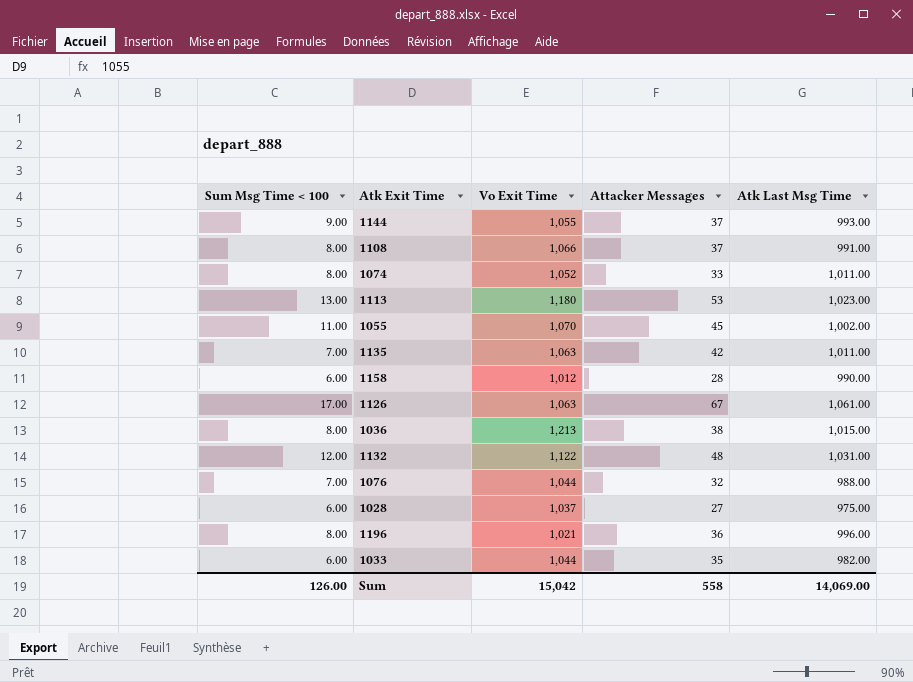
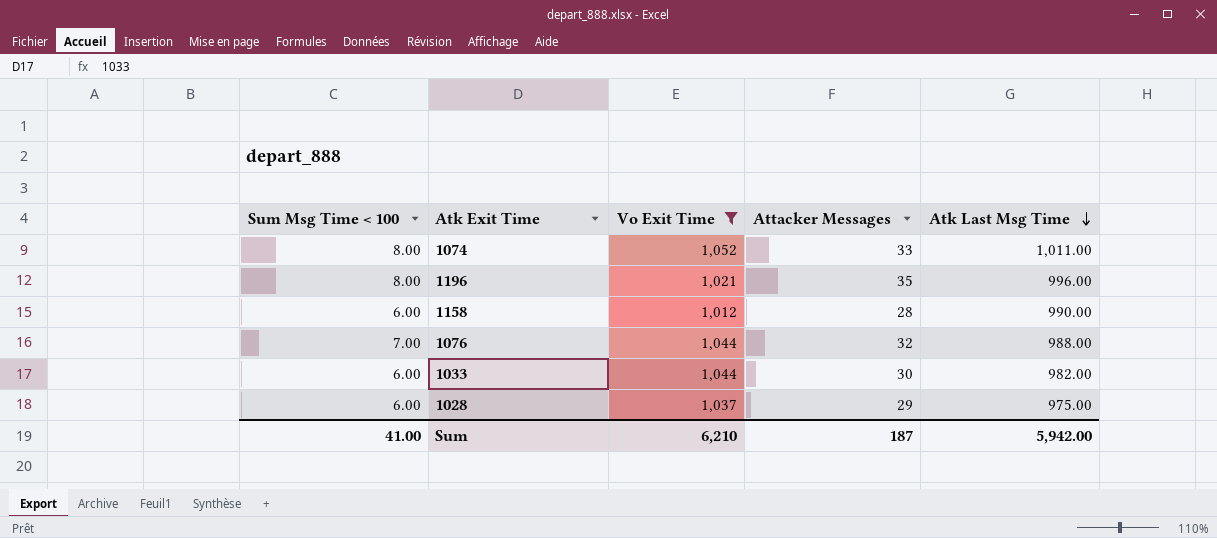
filter: none -> Vo Exit Time <= 1,052
row order: none -> Atk Last Msg Time descending
1196 | Attacker Messages: 36 -> 35
1033 | Attacker Messages: 35 -> 30
1028 | Attacker Messages: 27 -> 29
Sum | Sum Msg Time < 100: 126.00 -> 41.00
Sum | Vo Exit Time: 15,042 -> 6,210
Sum | Attacker Messages: 558 -> 187
Sum | Atk Last Msg Time: 14,069.00 -> 5,942.00

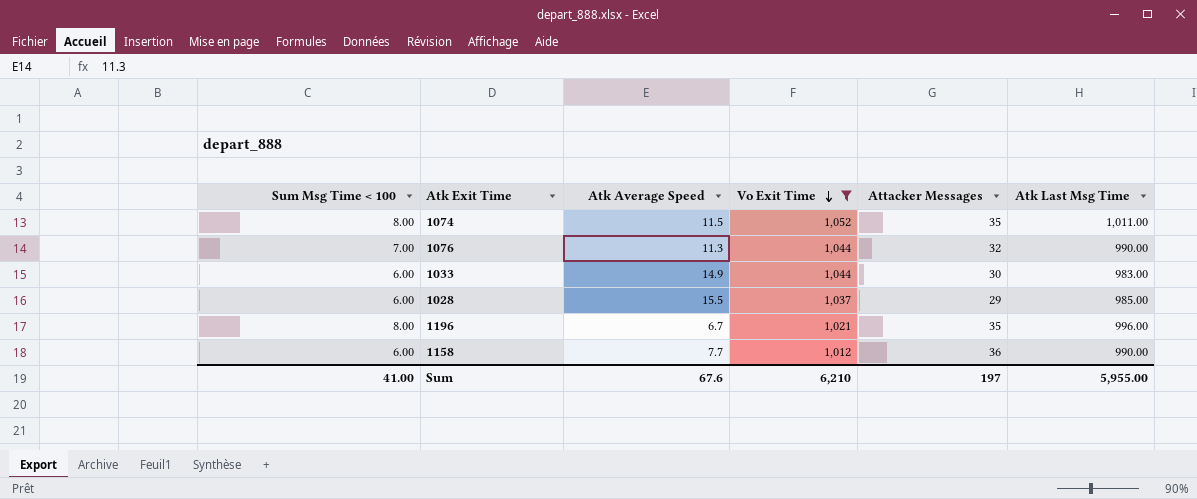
row order: Atk Last Msg Time descending -> Vo Exit Time descending
column Atk Average Speed | position: none -> 3
1074 | Attacker Messages: 33 -> 35
1076 | Atk Last Msg Time: 988.00 -> 990.00
1033 | Atk Last Msg Time: 982.00 -> 983.00
1028 | Atk Last Msg Time: 975.00 -> 985.00
1158 | Attacker Messages: 28 -> 36
Sum | Attacker Messages: 187 -> 197
Sum | Atk Last Msg Time: 5,942.00 -> 5,955.00

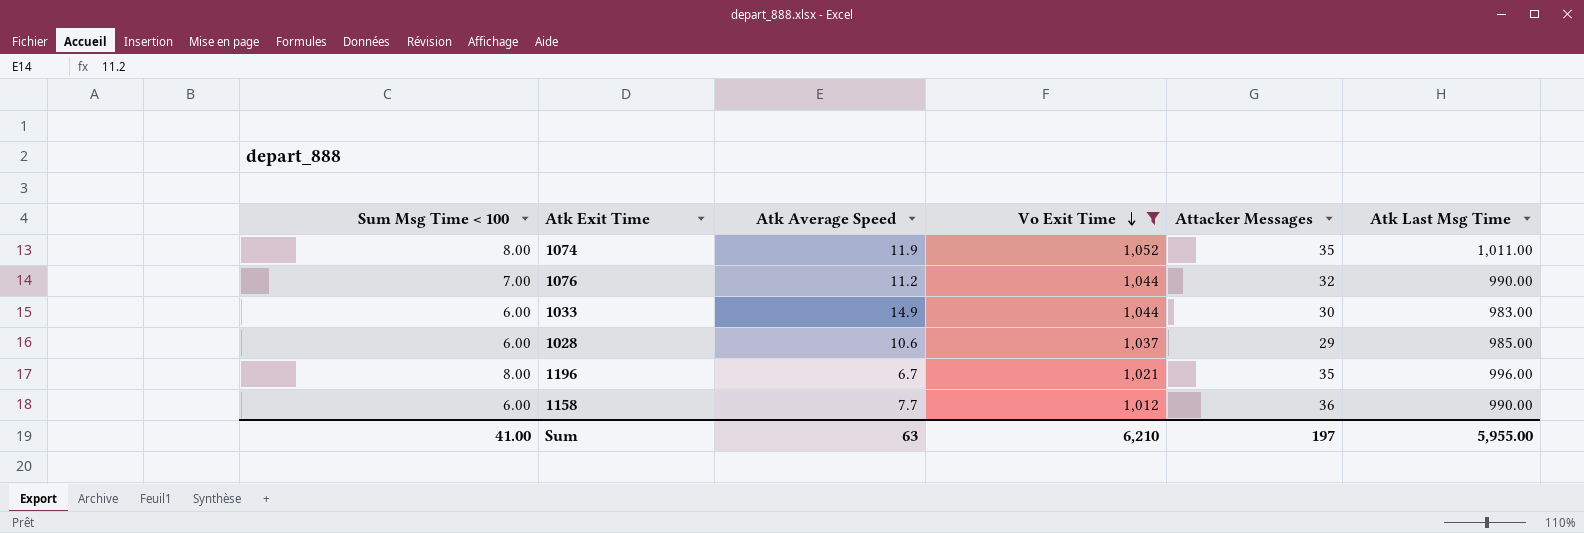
1074 | Atk Average Speed: 11.5 -> 11.9
1076 | Atk Average Speed: 11.3 -> 11.2
1028 | Atk Average Speed: 15.5 -> 10.6
Sum | Atk Average Speed: 67.6 -> 63

